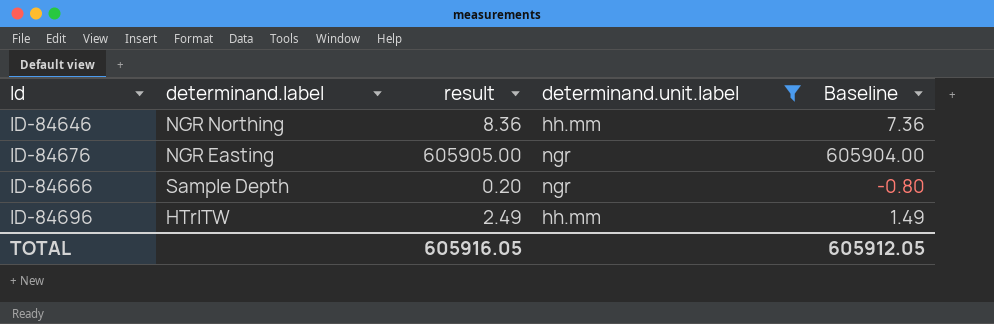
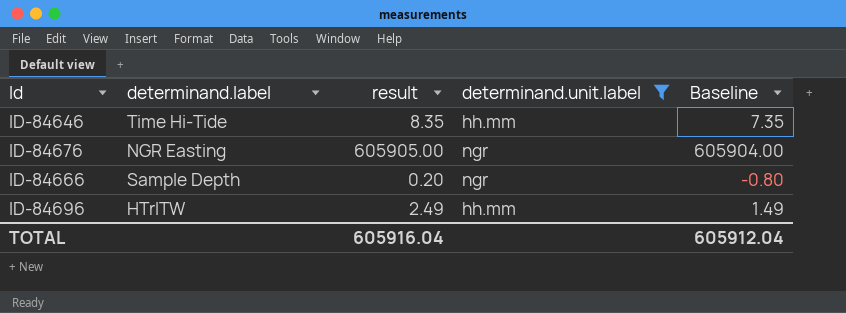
ID-84646 | determinand.label: NGR Northing -> Time Hi-Tide
ID-84646 | result: 8.36 -> 8.35
ID-84646 | Baseline: 7.36 -> 7.35
TOTAL | result: 605916.05 -> 605916.04
TOTAL | Baseline: 605912.05 -> 605912.04

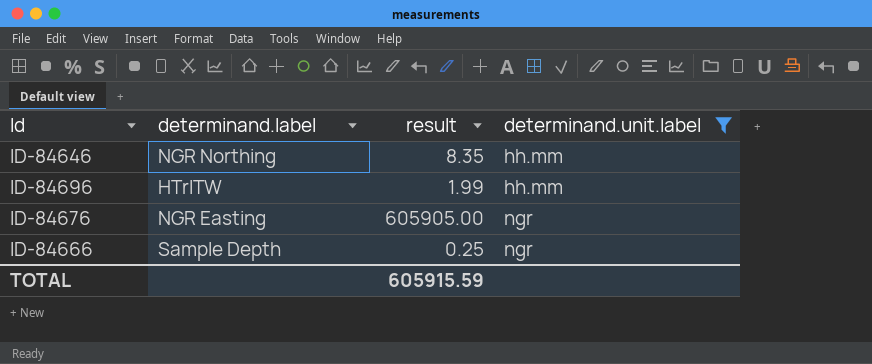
row order: none -> determinand.unit.label ascending
column Baseline | formula: [result] - 1 -> none
ID-84646 | determinand.label: Time Hi-Tide -> NGR Northing
ID-84696 | result: 2.49 -> 1.99
ID-84666 | result: 0.20 -> 0.25
TOTAL | result: 605916.04 -> 605915.59

